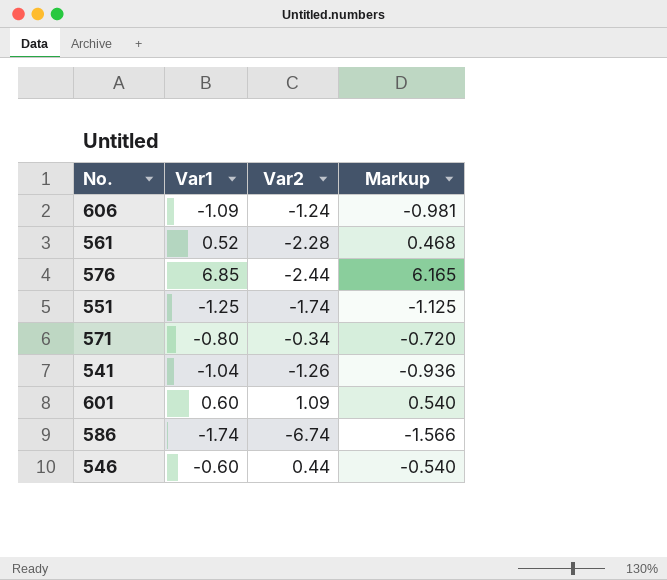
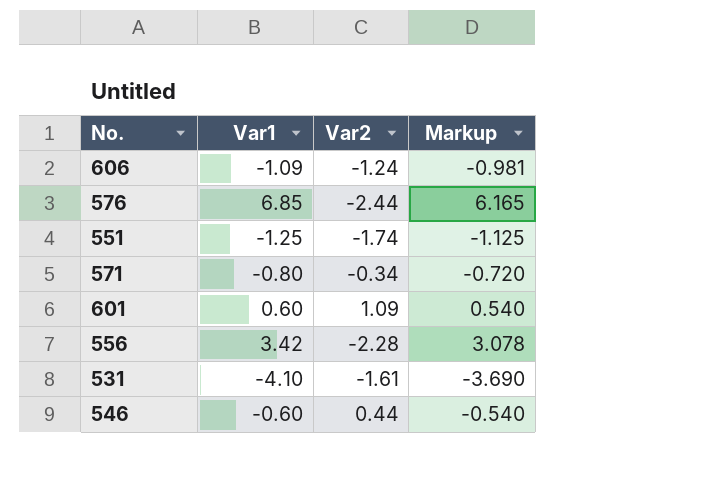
row 561: 0.52 | -2.28 | 0.468 -> none
row 541: -1.04 | -1.26 | -0.936 -> none
row 586: -1.74 | -6.74 | -1.566 -> none
row 556: none -> 3.42 | -2.28 | 3.078
row 531: none -> -4.10 | -1.61 | -3.690

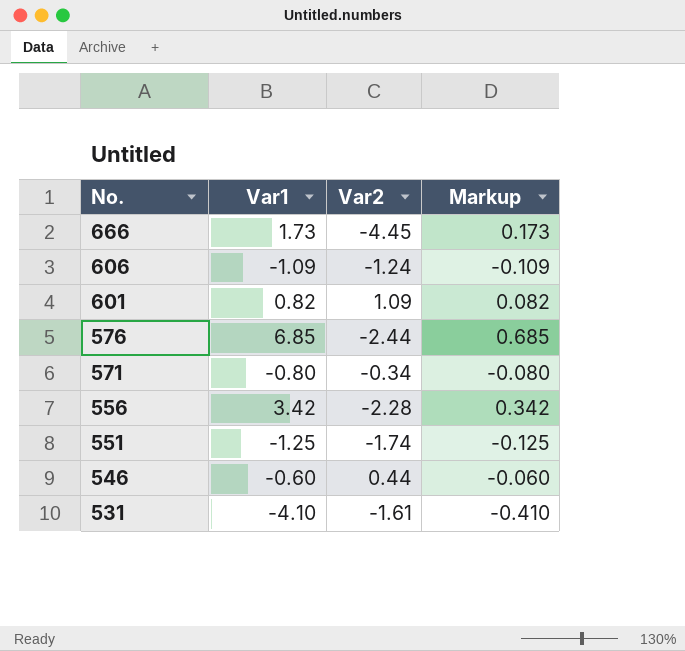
row order: none -> No. descending
column Markup | formula: [Var1] * 0.9 -> [Var1] * 0.1
row 666: none -> 1.73 | -4.45 | 0.173
601 | Var1: 0.60 -> 0.82

